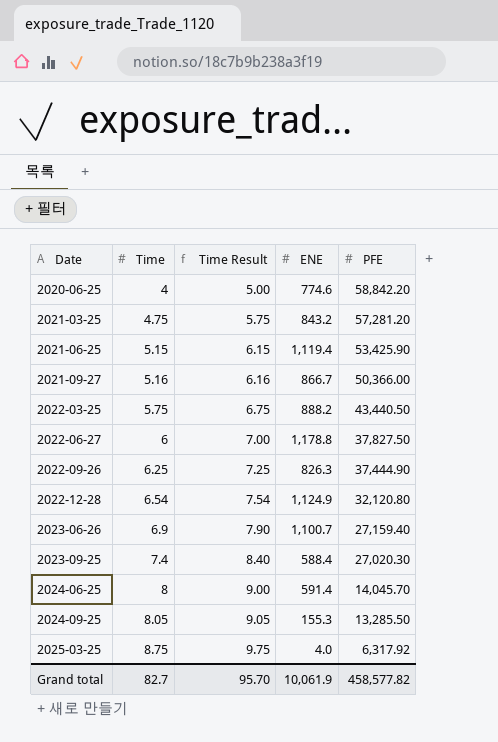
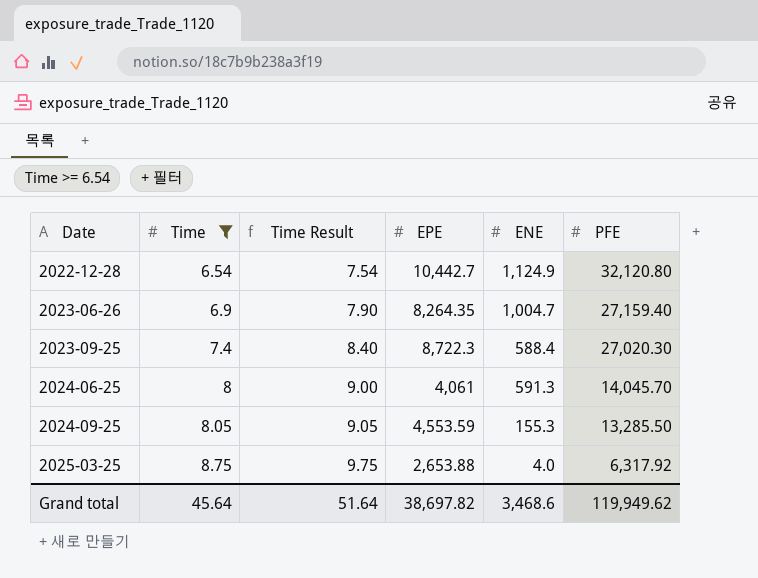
filter: none -> Time >= 6.54
column EPE | position: none -> 4
2023-06-26 | ENE: 1,100.7 -> 1,004.7
2024-06-25 | ENE: 591.4 -> 591.3
Grand total | Time: 82.7 -> 45.64
Grand total | Time Result: 95.70 -> 51.64
Grand total | ENE: 10,061.9 -> 3,468.6
Grand total | PFE: 458,577.82 -> 119,949.62

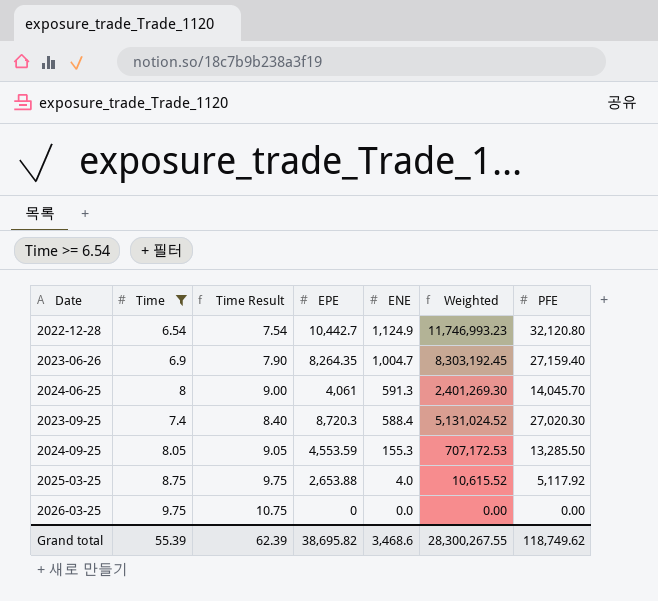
row order: Date ascending -> ENE descending
column Weighted | formula: none -> [EPE] * [ENE]
2023-09-25 | EPE: 8,722.3 -> 8,720.3
2025-03-25 | PFE: 6,317.92 -> 5,117.92
row 2026-03-25: none -> 9.75 | 10.75 | 0 | 0.0 | 0.00 | 0.00
Grand total | Time: 45.64 -> 55.39
Grand total | Time Result: 51.64 -> 62.39
Grand total | EPE: 38,697.82 -> 38,695.82
Grand total | PFE: 119,949.62 -> 118,749.62

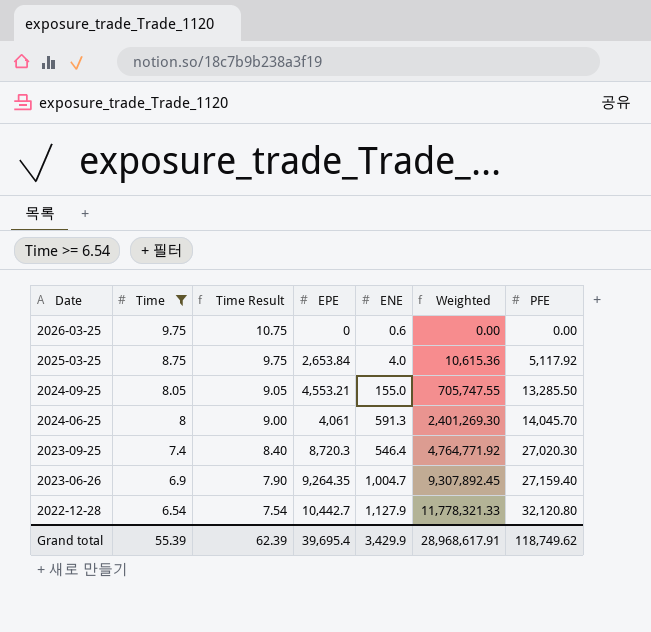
row order: ENE descending -> Date descending
2026-03-25 | ENE: 0.0 -> 0.6
2025-03-25 | EPE: 2,653.88 -> 2,653.84
2025-03-25 | Weighted: 10,615.52 -> 10,615.36
2024-09-25 | EPE: 4,553.59 -> 4,553.21
2024-09-25 | ENE: 155.3 -> 155.0
2024-09-25 | Weighted: 707,172.53 -> 705,747.55
2023-09-25 | ENE: 588.4 -> 546.4
2023-09-25 | Weighted: 5,131,024.52 -> 4,764,771.92
2023-06-26 | EPE: 8,264.35 -> 9,264.35
2023-06-26 | Weighted: 8,303,192.45 -> 9,307,892.45
2022-12-28 | ENE: 1,124.9 -> 1,127.9
2022-12-28 | Weighted: 11,746,993.23 -> 11,778,321.33
Grand total | EPE: 38,695.82 -> 39,695.4
Grand total | ENE: 3,468.6 -> 3,429.9
Grand total | Weighted: 28,300,267.55 -> 28,968,617.91

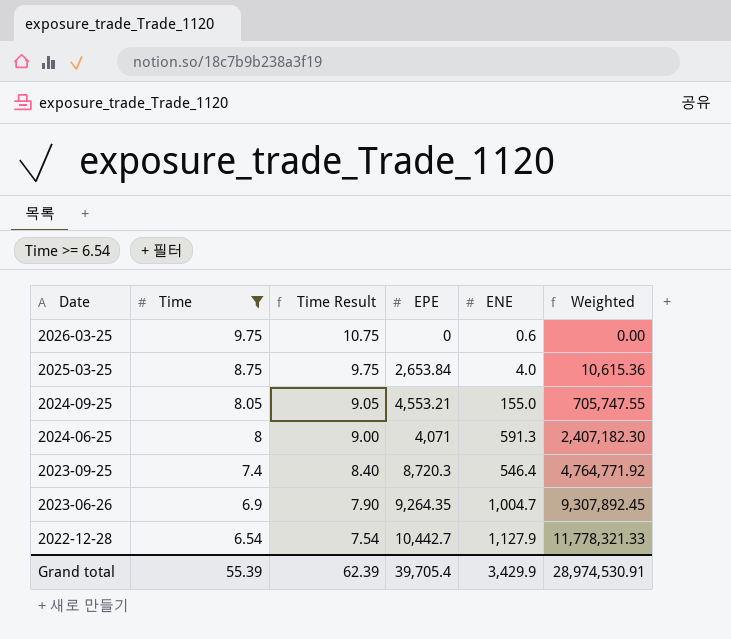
column PFE | position: 7 -> none
2024-06-25 | EPE: 4,061 -> 4,071
2024-06-25 | Weighted: 2,401,269.30 -> 2,407,182.30
Grand total | EPE: 39,695.4 -> 39,705.4
Grand total | Weighted: 28,968,617.91 -> 28,974,530.91

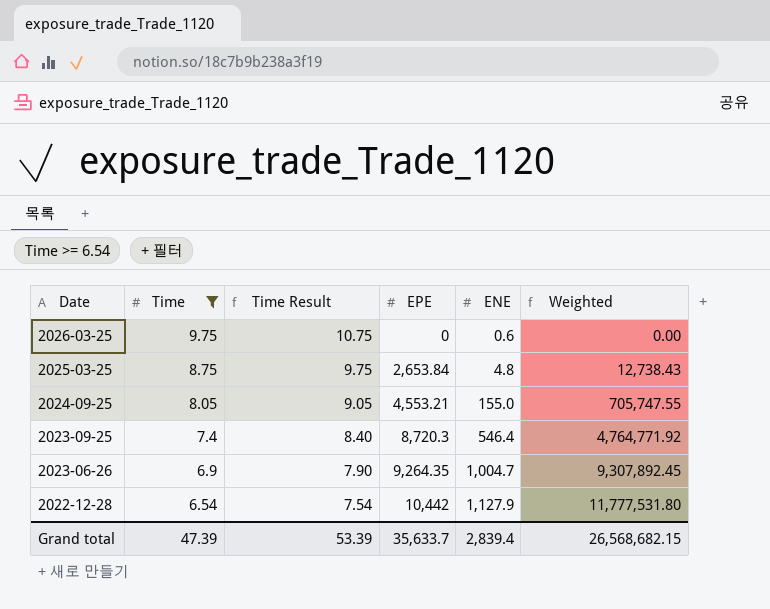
row 2024-06-25: 8 | 9.00 | 4,071 | 591.3 | 2,407,182.30 -> none
2025-03-25 | ENE: 4.0 -> 4.8
2025-03-25 | Weighted: 10,615.36 -> 12,738.43
2022-12-28 | EPE: 10,442.7 -> 10,442
2022-12-28 | Weighted: 11,778,321.33 -> 11,777,531.80
Grand total | Time: 55.39 -> 47.39
Grand total | Time Result: 62.39 -> 53.39
Grand total | EPE: 39,705.4 -> 35,633.7
Grand total | ENE: 3,429.9 -> 2,839.4
Grand total | Weighted: 28,974,530.91 -> 26,568,682.15

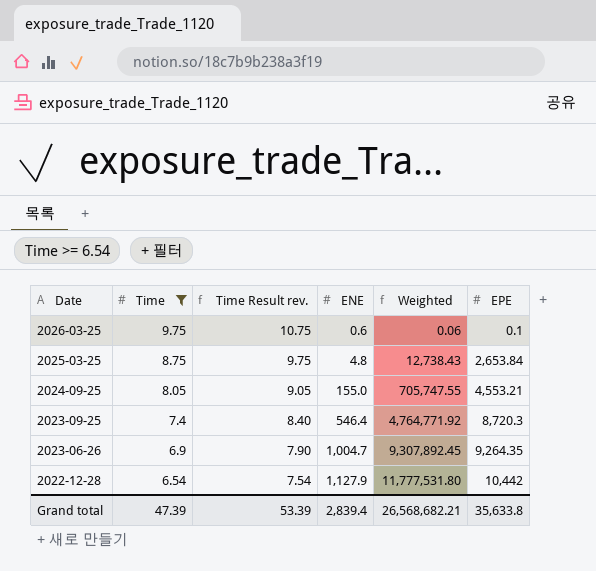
column name: Time Result -> Time Result rev.
column EPE | position: 4 -> 6
2026-03-25 | Weighted: 0.00 -> 0.06
2026-03-25 | EPE: 0 -> 0.1
Grand total | Weighted: 26,568,682.15 -> 26,568,682.21
Grand total | EPE: 35,633.7 -> 35,633.8

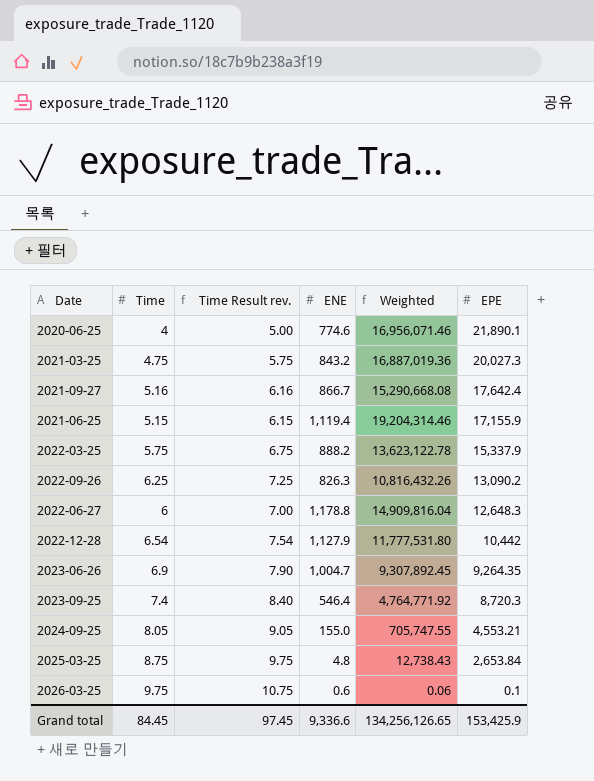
filter: Time >= 6.54 -> none
row order: Date descending -> EPE descending
Grand total | Time: 47.39 -> 84.45
Grand total | Time Result rev.: 53.39 -> 97.45
Grand total | ENE: 2,839.4 -> 9,336.6
Grand total | Weighted: 26,568,682.21 -> 134,256,126.65
Grand total | EPE: 35,633.8 -> 153,425.9

